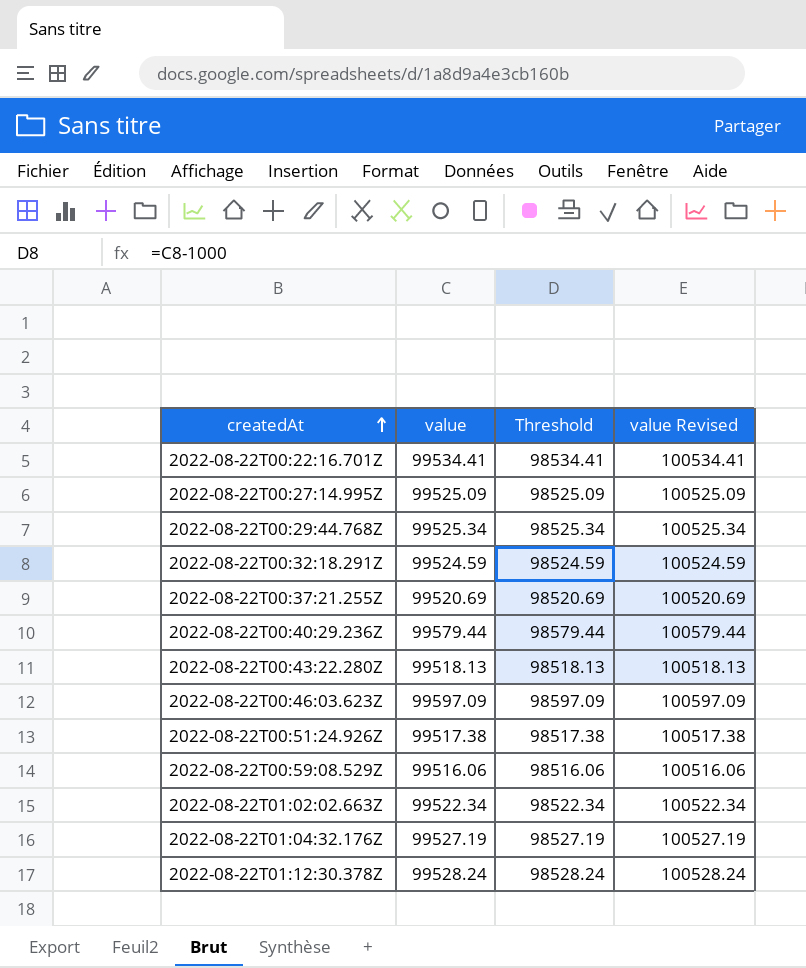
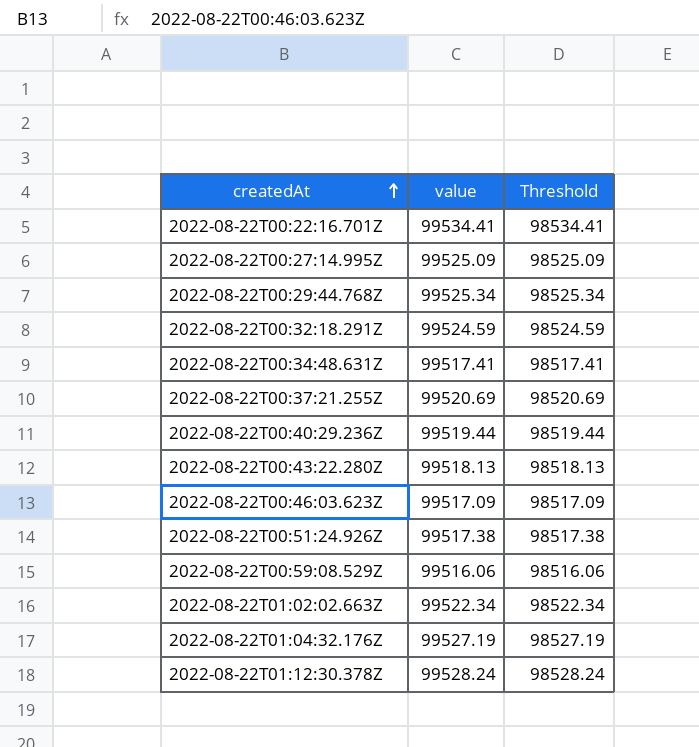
column value Revised | formula: [value] + 1000 -> none
row 2022-08-22T00:34:48.631Z: none -> 99517.41 | 98517.41
2022-08-22T00:40:29.236Z | value: 99579.44 -> 99519.44
2022-08-22T00:40:29.236Z | Threshold: 98579.44 -> 98519.44
2022-08-22T00:46:03.623Z | value: 99597.09 -> 99517.09
2022-08-22T00:46:03.623Z | Threshold: 98597.09 -> 98517.09

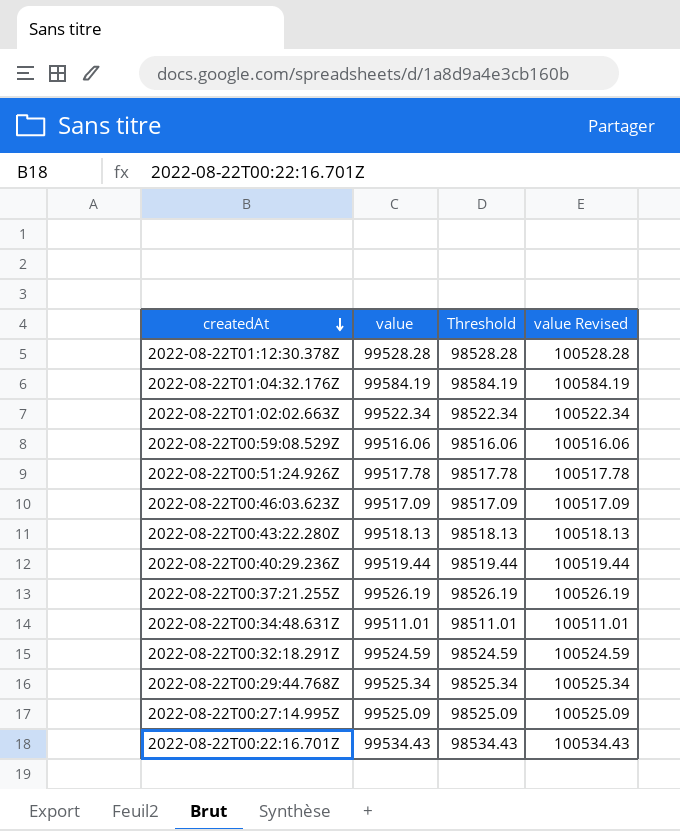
row order: createdAt ascending -> createdAt descending
column value Revised | formula: none -> [value] + 1000
2022-08-22T01:12:30.378Z | value: 99528.24 -> 99528.28
2022-08-22T01:12:30.378Z | Threshold: 98528.24 -> 98528.28
2022-08-22T01:04:32.176Z | value: 99527.19 -> 99584.19
2022-08-22T01:04:32.176Z | Threshold: 98527.19 -> 98584.19
2022-08-22T00:51:24.926Z | value: 99517.38 -> 99517.78
2022-08-22T00:51:24.926Z | Threshold: 98517.38 -> 98517.78
2022-08-22T00:37:21.255Z | value: 99520.69 -> 99526.19
2022-08-22T00:37:21.255Z | Threshold: 98520.69 -> 98526.19
2022-08-22T00:34:48.631Z | value: 99517.41 -> 99511.01
2022-08-22T00:34:48.631Z | Threshold: 98517.41 -> 98511.01
2022-08-22T00:22:16.701Z | value: 99534.41 -> 99534.43
2022-08-22T00:22:16.701Z | Threshold: 98534.41 -> 98534.43

